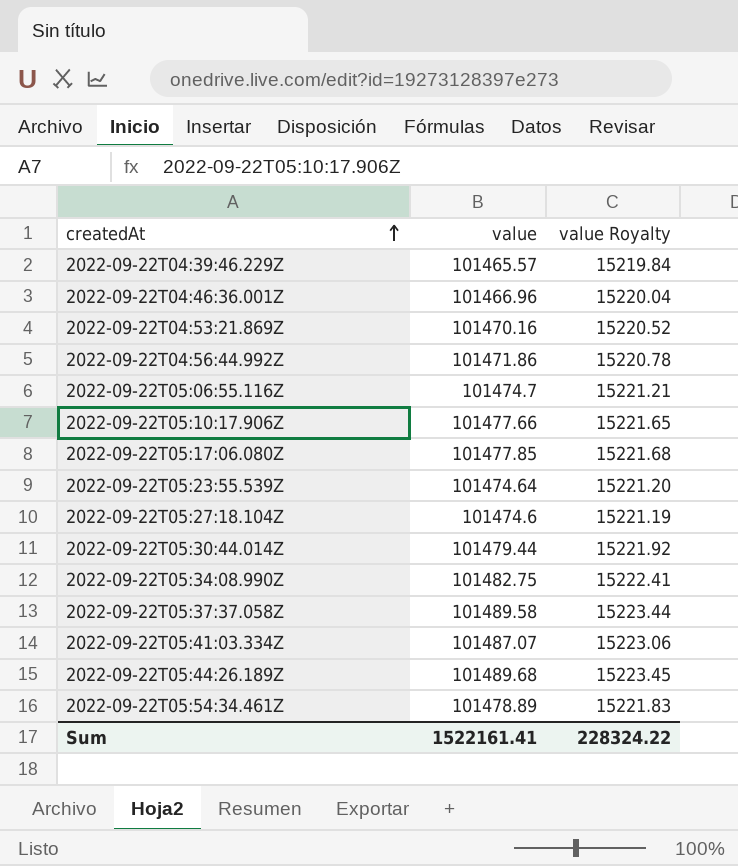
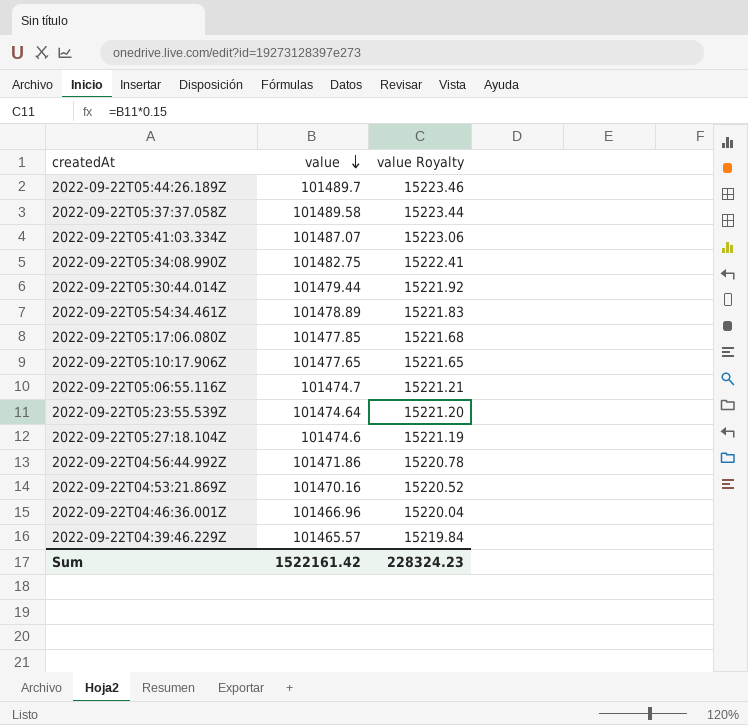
row order: createdAt ascending -> value descending
2022-09-22T05:44:26.189Z | value: 101489.68 -> 101489.7
2022-09-22T05:44:26.189Z | value Royalty: 15223.45 -> 15223.46
2022-09-22T05:10:17.906Z | value: 101477.66 -> 101477.65
Sum | value: 1522161.41 -> 1522161.42
Sum | value Royalty: 228324.22 -> 228324.23

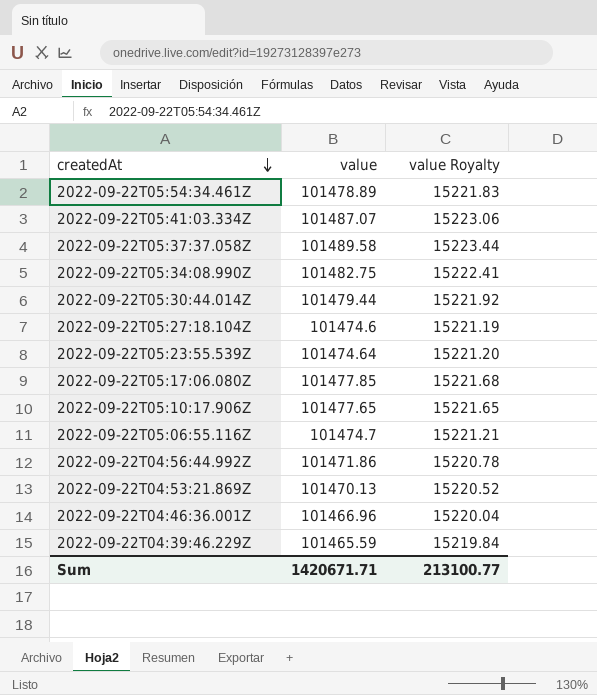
row order: value descending -> createdAt descending
row 2022-09-22T05:44:26.189Z: 101489.7 | 15223.46 -> none
2022-09-22T04:53:21.869Z | value: 101470.16 -> 101470.13
2022-09-22T04:39:46.229Z | value: 101465.57 -> 101465.59
Sum | value: 1522161.42 -> 1420671.71
Sum | value Royalty: 228324.23 -> 213100.77

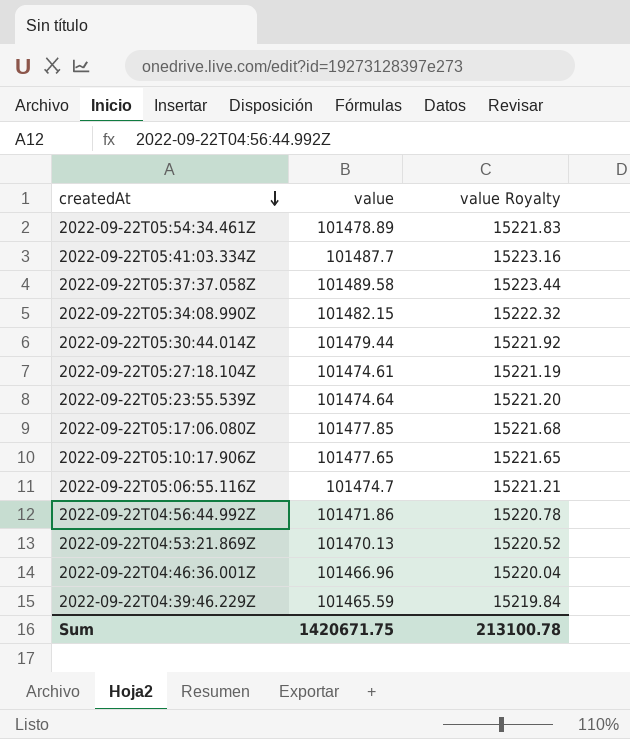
2022-09-22T05:41:03.334Z | value: 101487.07 -> 101487.7
2022-09-22T05:41:03.334Z | value Royalty: 15223.06 -> 15223.16
2022-09-22T05:34:08.990Z | value: 101482.75 -> 101482.15
2022-09-22T05:34:08.990Z | value Royalty: 15222.41 -> 15222.32
2022-09-22T05:27:18.104Z | value: 101474.6 -> 101474.61
Sum | value: 1420671.71 -> 1420671.75
Sum | value Royalty: 213100.77 -> 213100.78

